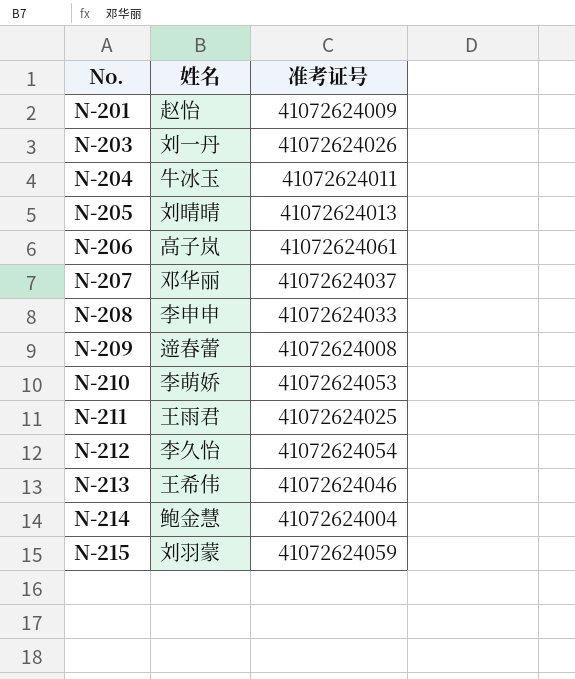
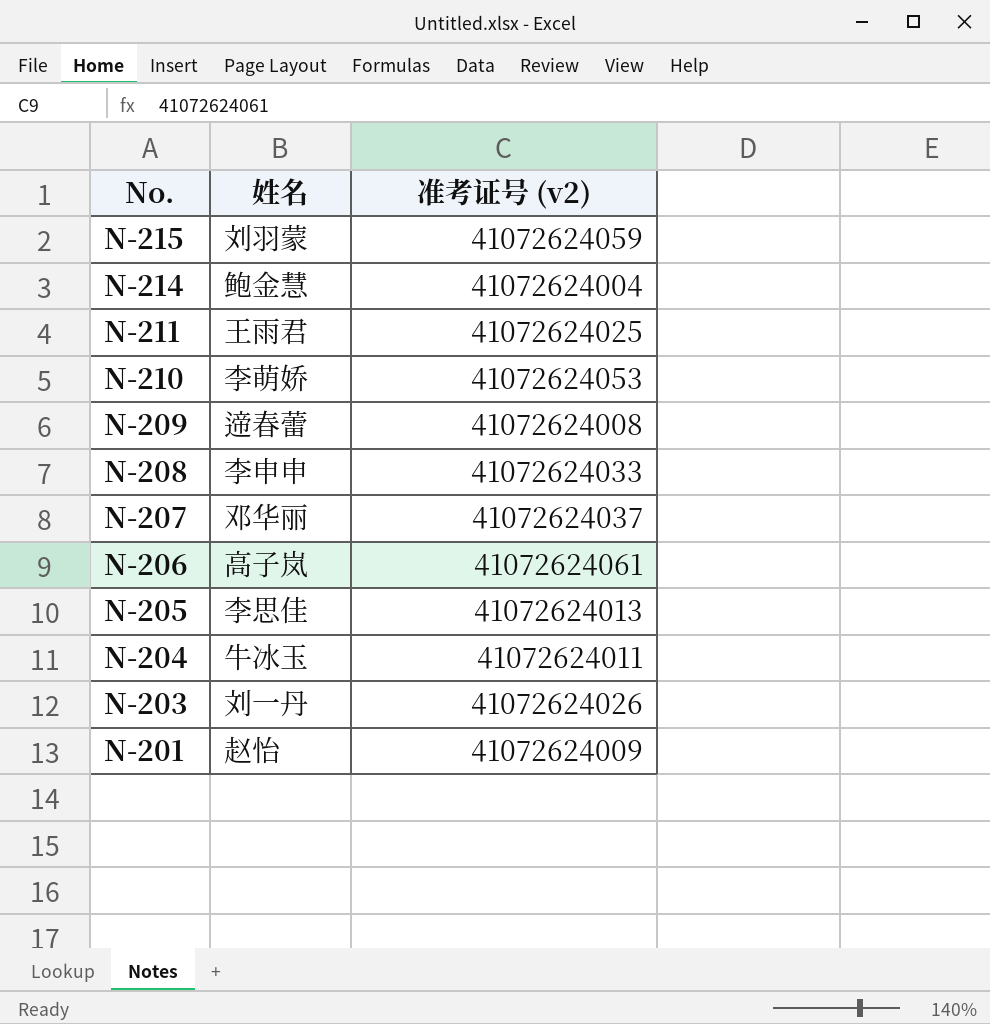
row order: No. ascending -> No. descending
column name: 准考证号 -> 准考证号 (v2)
row N-212: 李久怡 | 41072624054 -> none
row N-213: 王希伟 | 41072624046 -> none
N-205 | 姓名: 刘晴晴 -> 李思佳

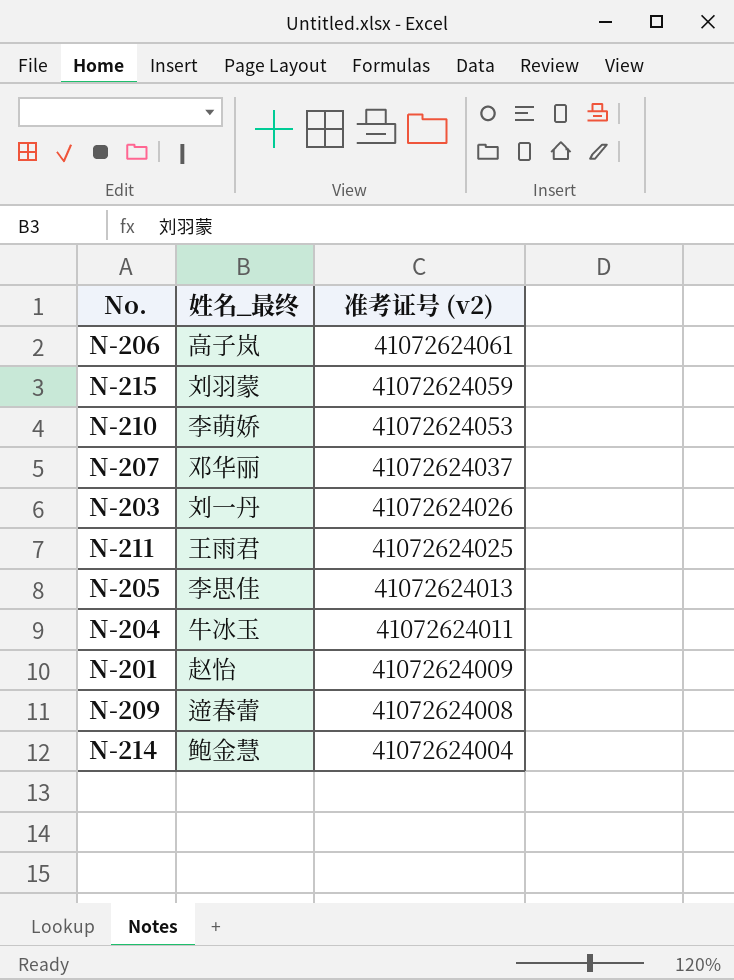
row order: No. descending -> 准考证号 (v2) descending
column name: 姓名 -> 姓名_最终
row N-208: 李申申 | 41072624033 -> none

